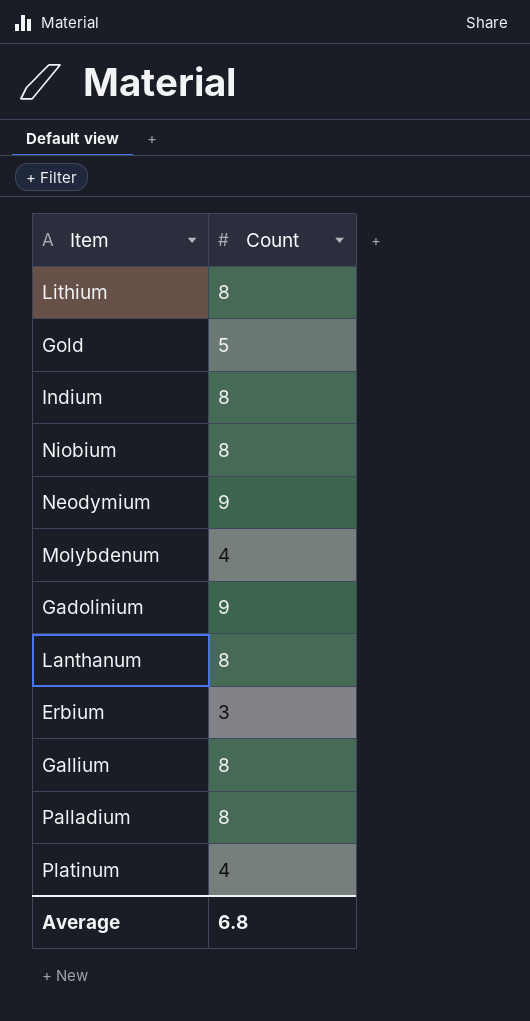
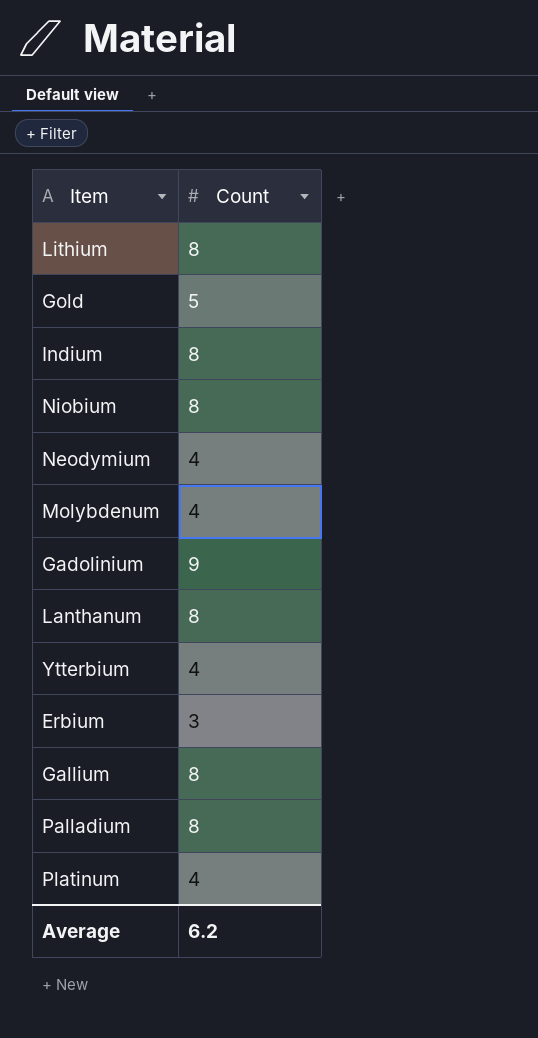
Neodymium | Count: 9 -> 4
row Ytterbium: none -> 4
Average | Count: 6.8 -> 6.2

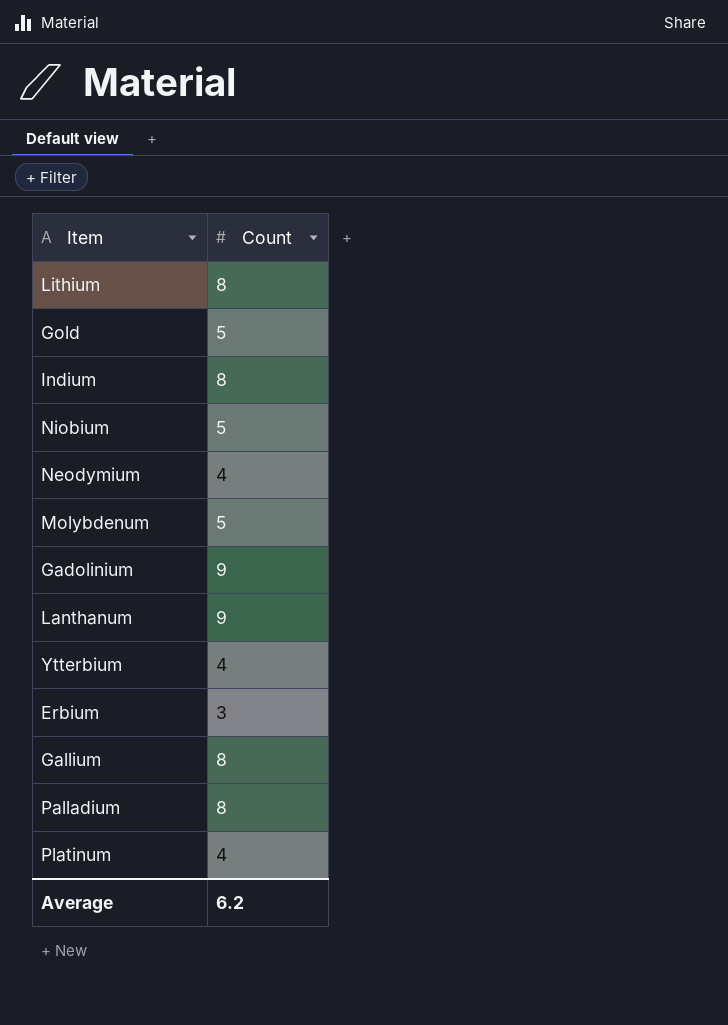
Niobium | Count: 8 -> 5
Molybdenum | Count: 4 -> 5
Lanthanum | Count: 8 -> 9

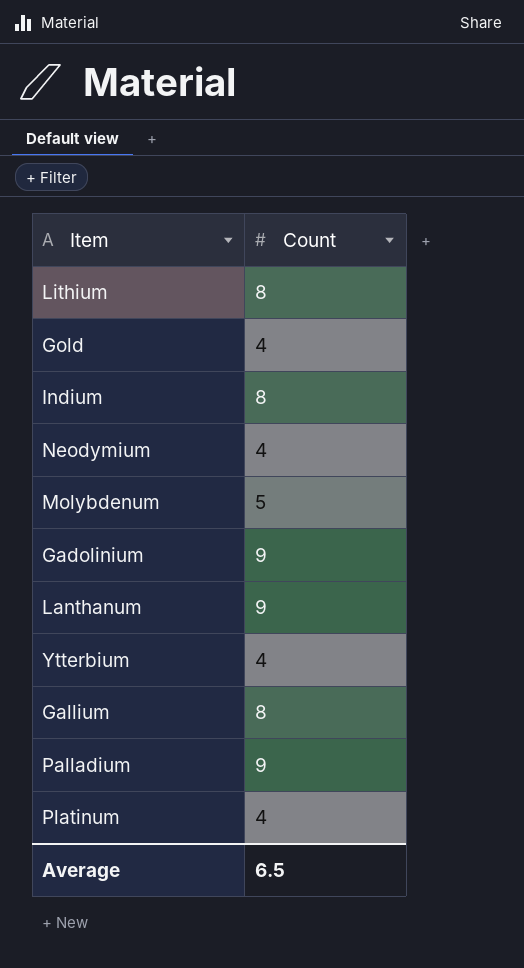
row Niobium: 5 -> none
row Erbium: 3 -> none
Gold | Count: 5 -> 4
Palladium | Count: 8 -> 9
Average | Count: 6.2 -> 6.5

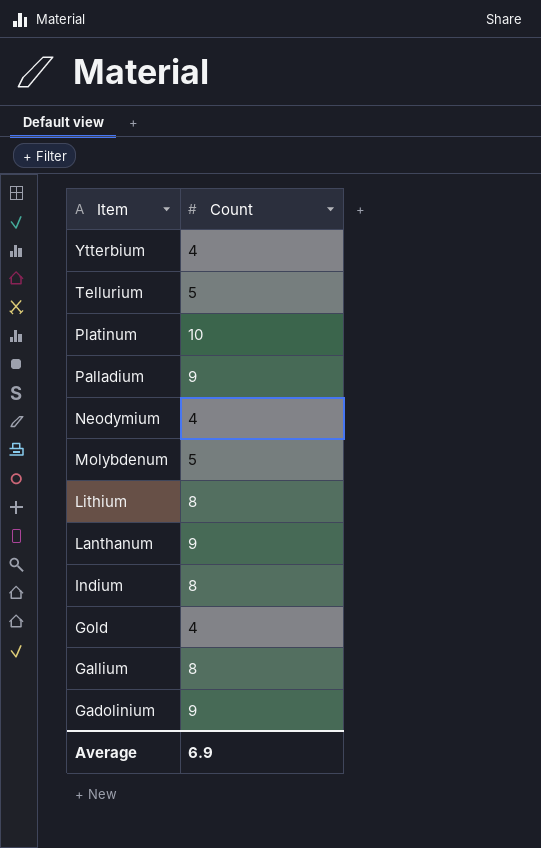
row order: none -> Item descending
row Tellurium: none -> 5
Platinum | Count: 4 -> 10
Average | Count: 6.5 -> 6.9

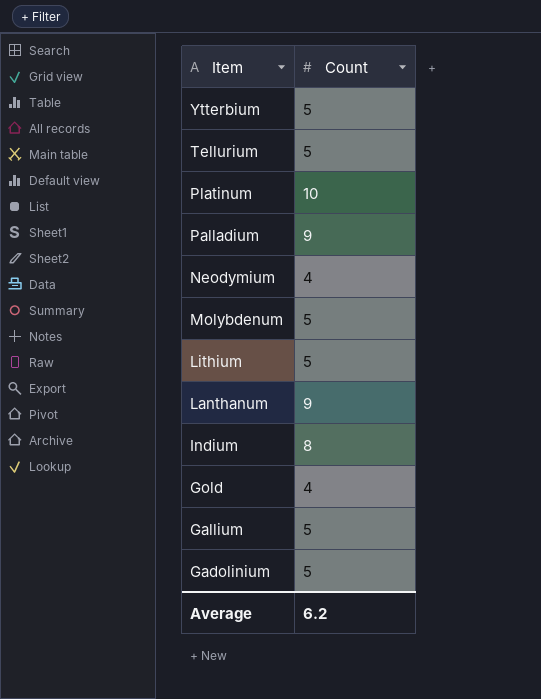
Ytterbium | Count: 4 -> 5
Lithium | Count: 8 -> 5
Gallium | Count: 8 -> 5
Gadolinium | Count: 9 -> 5
Average | Count: 6.9 -> 6.2

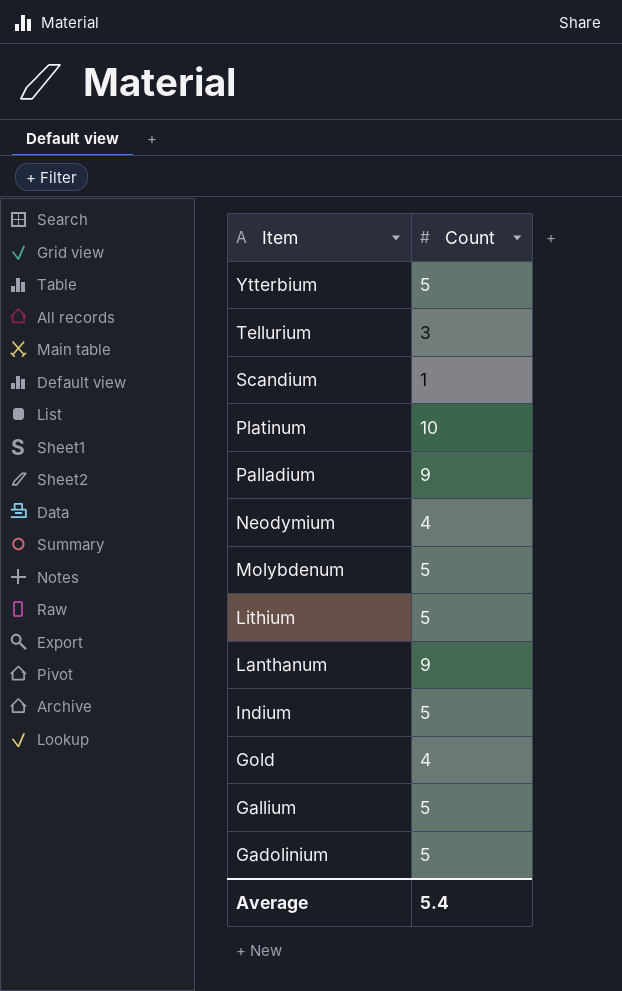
Tellurium | Count: 5 -> 3
row Scandium: none -> 1
Indium | Count: 8 -> 5
Average | Count: 6.2 -> 5.4

